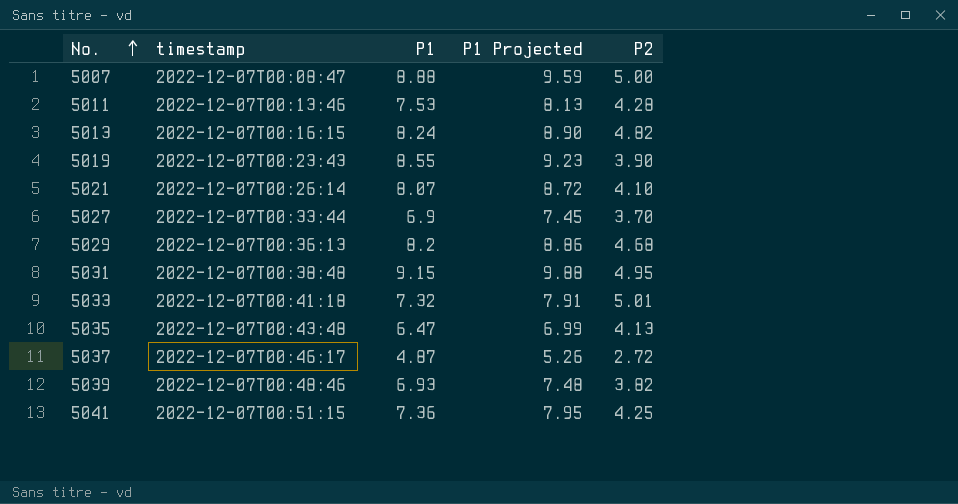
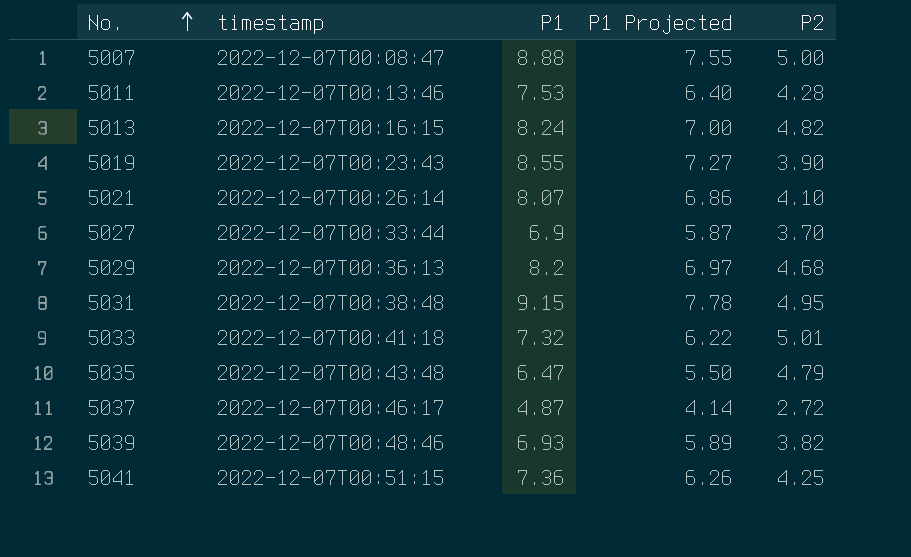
column P1 Projected | formula: [P1] * 1.08 -> [P1] * 0.85
5035 | P2: 4.13 -> 4.79

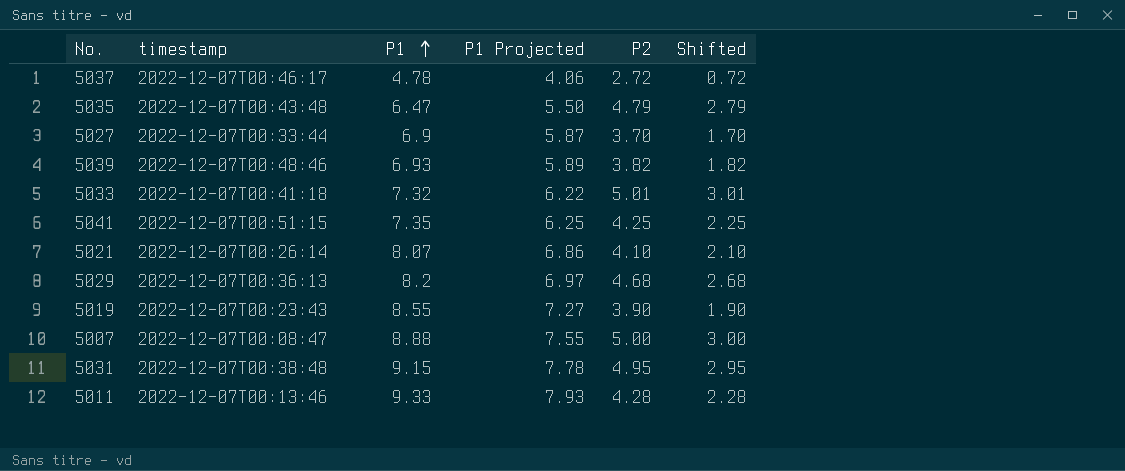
row order: No. ascending -> P1 ascending
column Shifted | formula: none -> [P2] - 2
row 5013: 2022-12-07T00:16:15 | 8.24 | 7.00 | 4.82 -> none
5037 | P1: 4.87 -> 4.78
5037 | P1 Projected: 4.14 -> 4.06
5041 | P1: 7.36 -> 7.35
5041 | P1 Projected: 6.26 -> 6.25
5011 | P1: 7.53 -> 9.33
5011 | P1 Projected: 6.40 -> 7.93

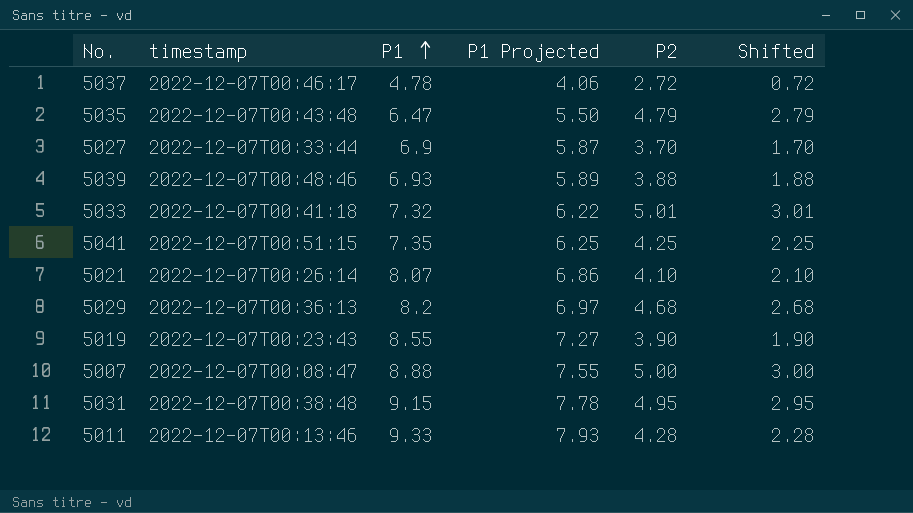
5039 | P2: 3.82 -> 3.88
5039 | Shifted: 1.82 -> 1.88

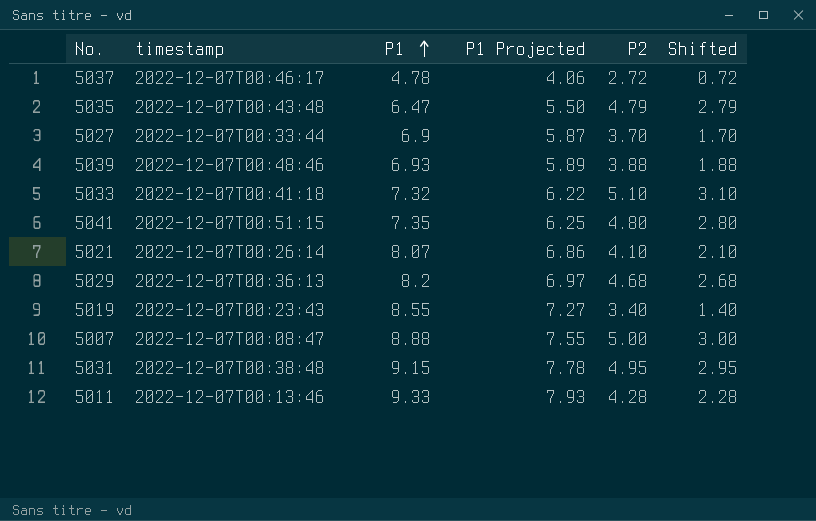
5033 | P2: 5.01 -> 5.10
5033 | Shifted: 3.01 -> 3.10
5041 | P2: 4.25 -> 4.80
5041 | Shifted: 2.25 -> 2.80
5019 | P2: 3.90 -> 3.40
5019 | Shifted: 1.90 -> 1.40

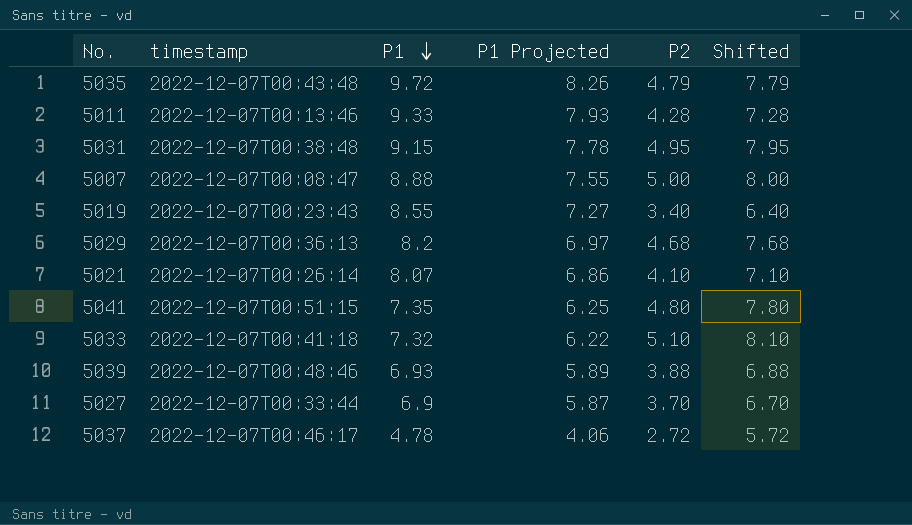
row order: P1 ascending -> P1 descending
column Shifted | formula: [P2] - 2 -> [P2] + 3
5035 | P1: 6.47 -> 9.72
5035 | P1 Projected: 5.50 -> 8.26

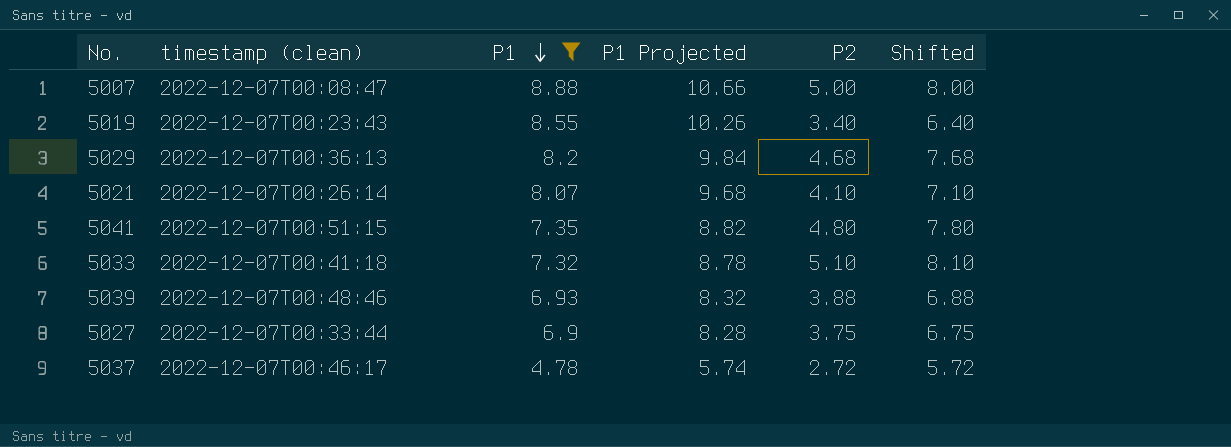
filter: none -> P1 <= 8.88
column name: timestamp -> timestamp (clean)
column P1 Projected | formula: [P1] * 0.85 -> [P1] * 1.2
5027 | P2: 3.70 -> 3.75
5027 | Shifted: 6.70 -> 6.75

